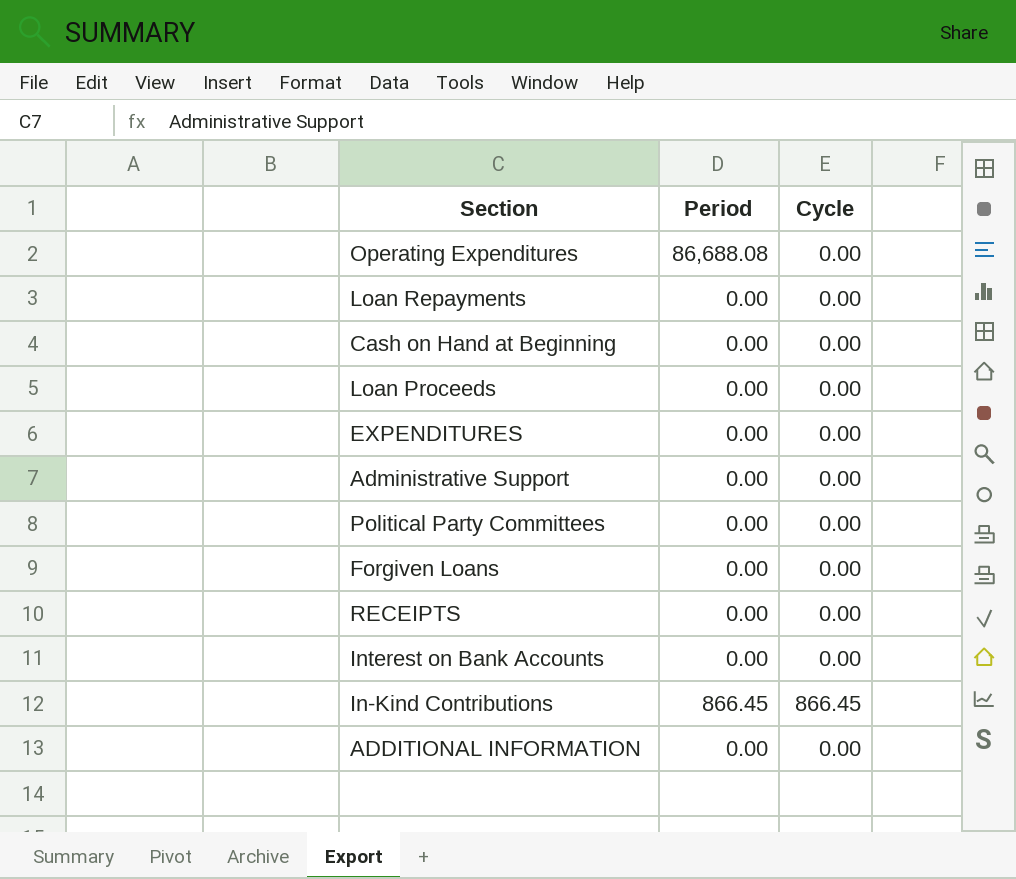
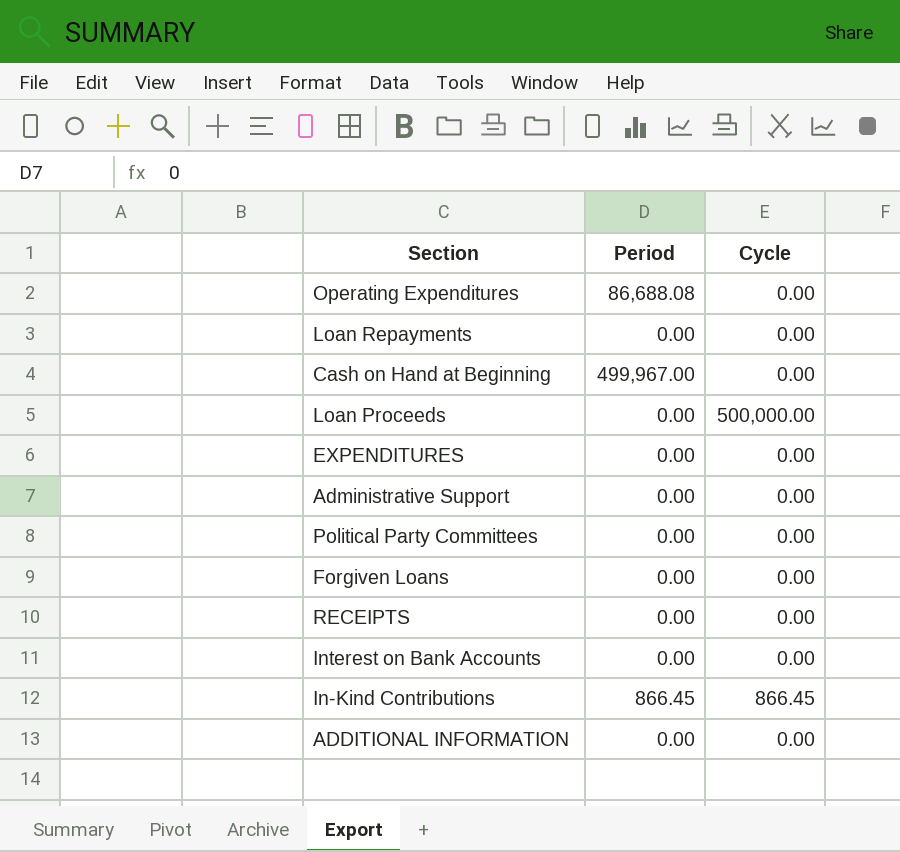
Cash on Hand at Beginning | Period: 0.00 -> 499,967.00
Loan Proceeds | Cycle: 0.00 -> 500,000.00

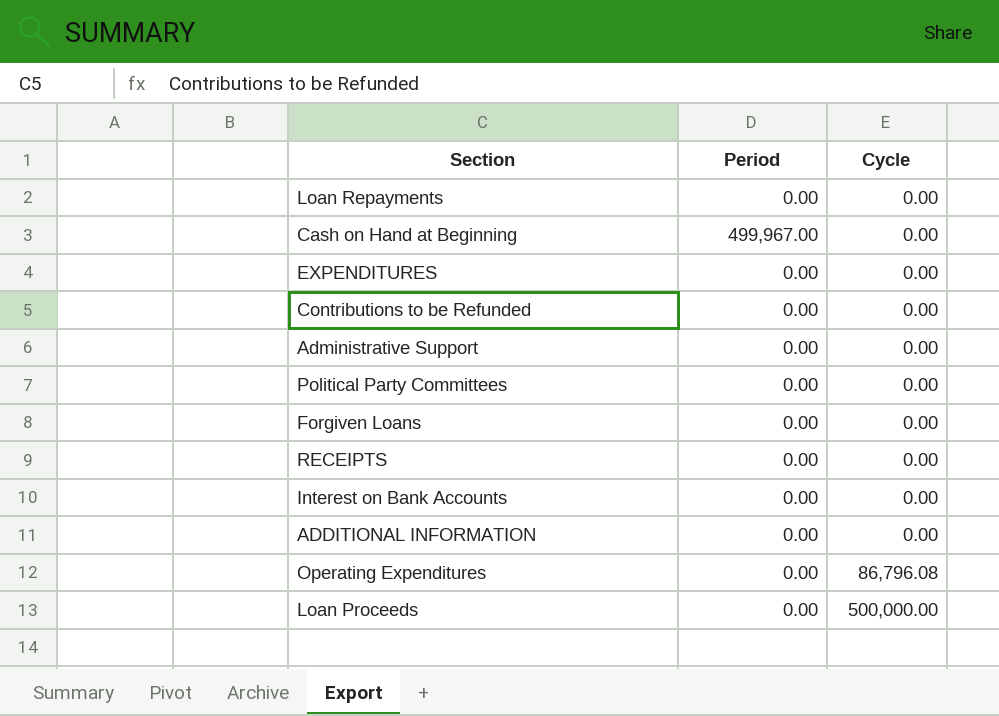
row order: none -> Cycle ascending
row In-Kind Contributions: 866.45 | 866.45 -> none
row Contributions to be Refunded: none -> 0.00 | 0.00
Operating Expenditures | Period: 86,688.08 -> 0.00
Operating Expenditures | Cycle: 0.00 -> 86,796.08

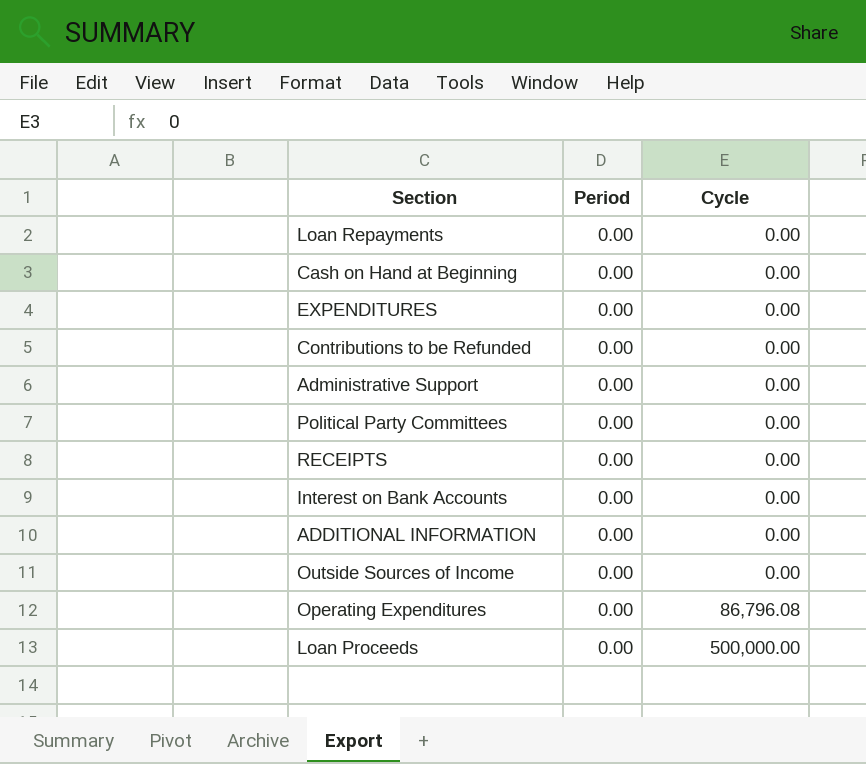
row Forgiven Loans: 0.00 | 0.00 -> none
Cash on Hand at Beginning | Period: 499,967.00 -> 0.00
row Outside Sources of Income: none -> 0.00 | 0.00

